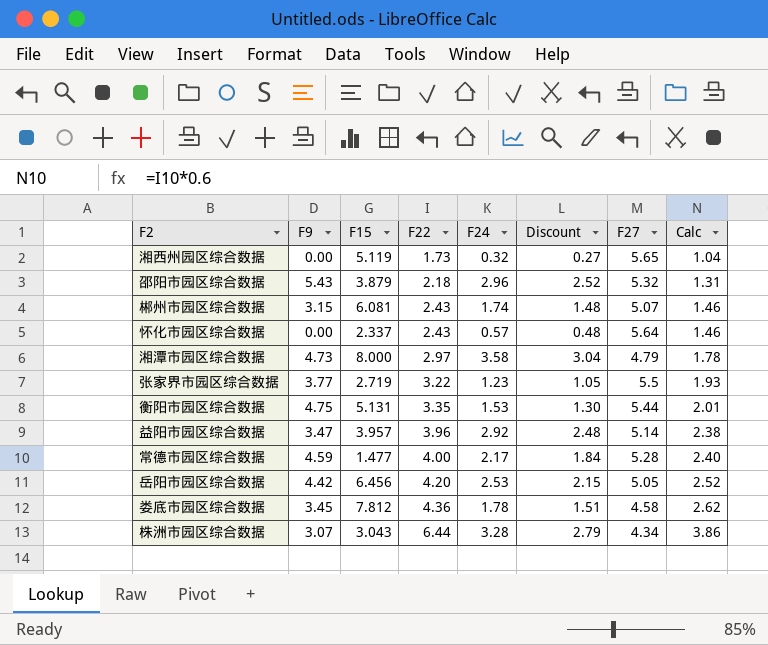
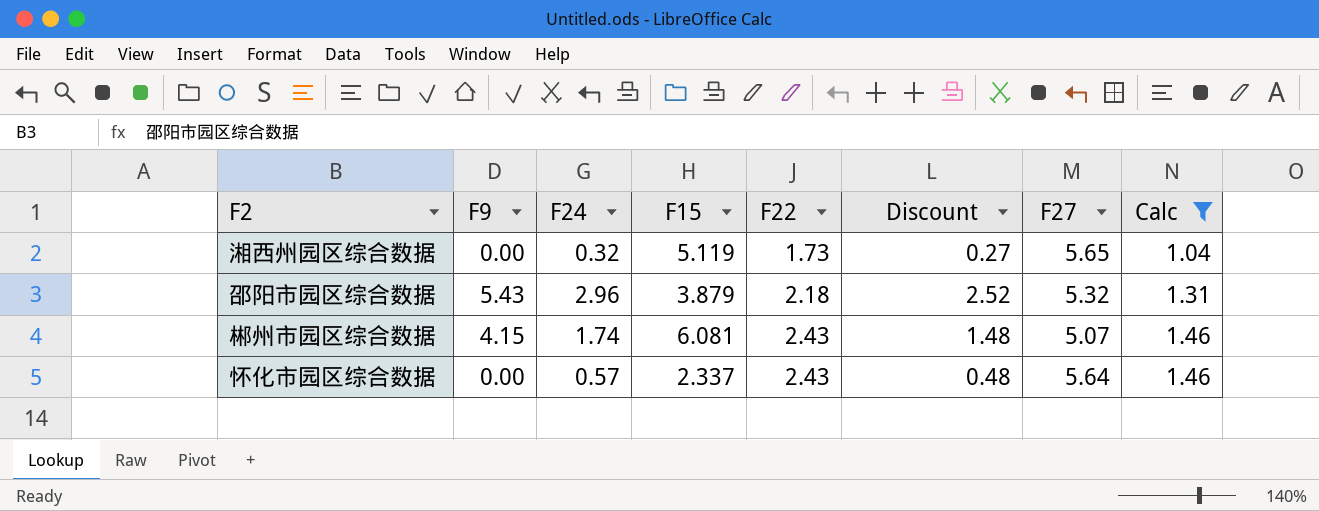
filter: none -> Calc <= 1.46
column F24 | position: 5 -> 3
郴州市园区综合数据 | F9: 3.15 -> 4.15

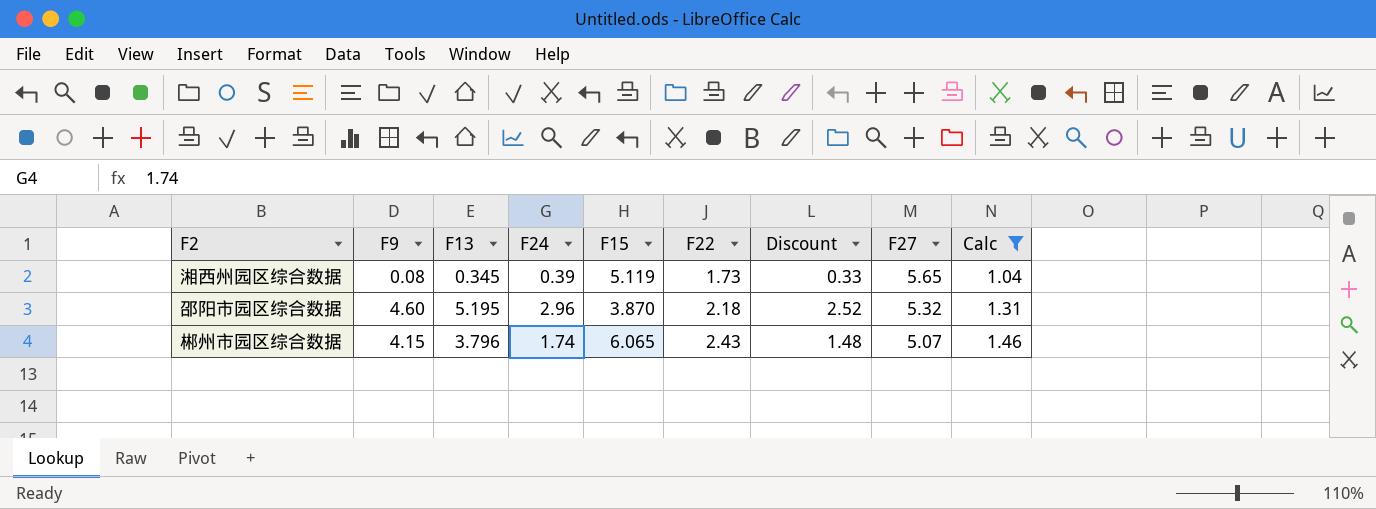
column F13 | position: none -> 3
row 怀化市园区综合数据: 0.00 | 0.57 | 2.337 | 2.43 | 0.48 | 5.64 | 1.46 -> none
湘西州园区综合数据 | F9: 0.00 -> 0.08
湘西州园区综合数据 | F24: 0.32 -> 0.39
湘西州园区综合数据 | Discount: 0.27 -> 0.33
邵阳市园区综合数据 | F9: 5.43 -> 4.60
邵阳市园区综合数据 | F15: 3.879 -> 3.870
郴州市园区综合数据 | F15: 6.081 -> 6.065

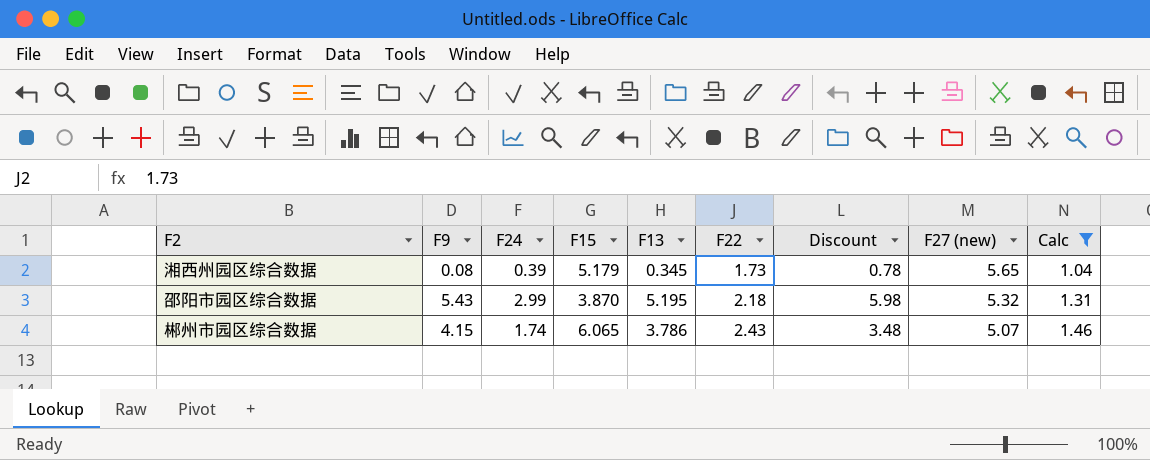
column F13 | position: 3 -> 5
column Discount | formula: [F24] * 0.85 -> [F24] * 2
column name: F27 -> F27 (new)
湘西州园区综合数据 | F15: 5.119 -> 5.179
邵阳市园区综合数据 | F9: 4.60 -> 5.43
邵阳市园区综合数据 | F24: 2.96 -> 2.99
郴州市园区综合数据 | F13: 3.796 -> 3.786

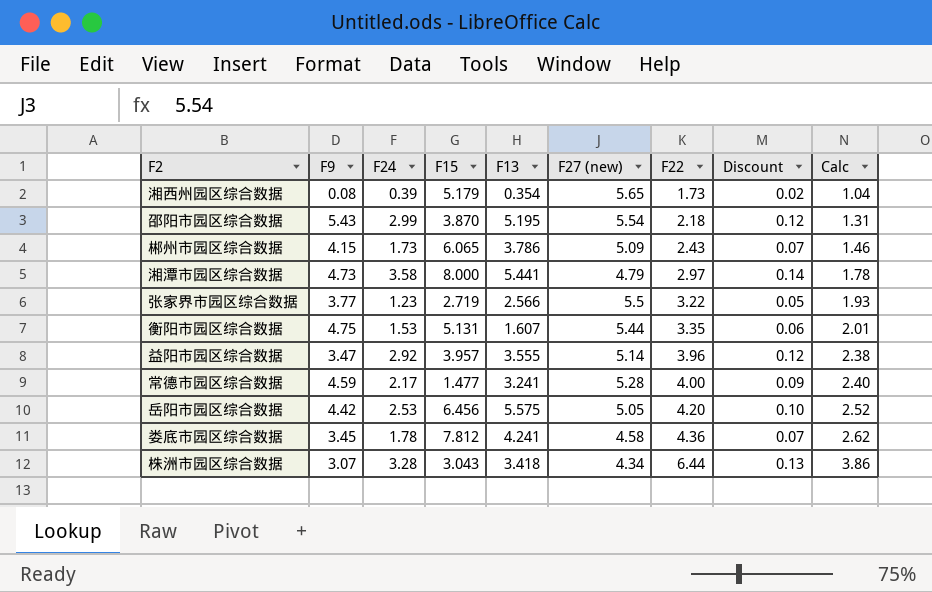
filter: Calc <= 1.46 -> none
column F27 (new) | position: 8 -> 6
column Discount | formula: [F24] * 2 -> [F24] * 0.04
湘西州园区综合数据 | F13: 0.345 -> 0.354
邵阳市园区综合数据 | F27 (new): 5.32 -> 5.54
郴州市园区综合数据 | F24: 1.74 -> 1.73
郴州市园区综合数据 | F27 (new): 5.07 -> 5.09

